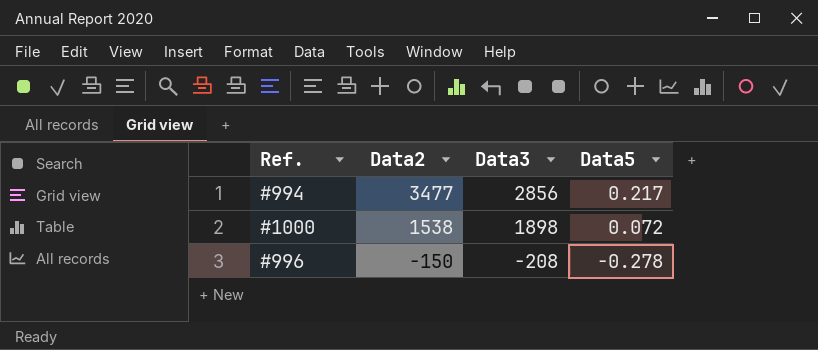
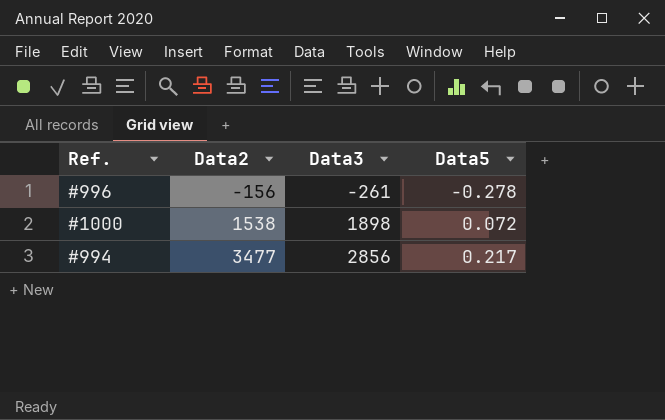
row order: Data2 descending -> Data2 ascending
#996 | Data2: -150 -> -156
#996 | Data3: -208 -> -261

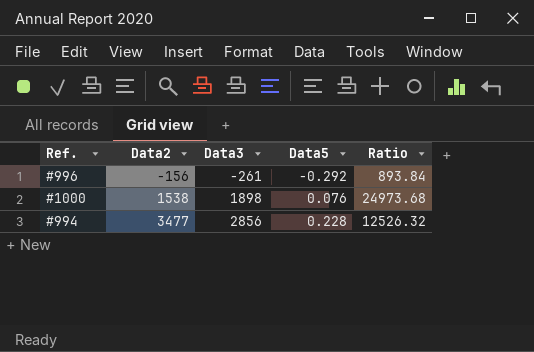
column Ratio | formula: none -> [Data3] / [Data5]
#996 | Data5: -0.278 -> -0.292
#1000 | Data5: 0.072 -> 0.076
#994 | Data5: 0.217 -> 0.228

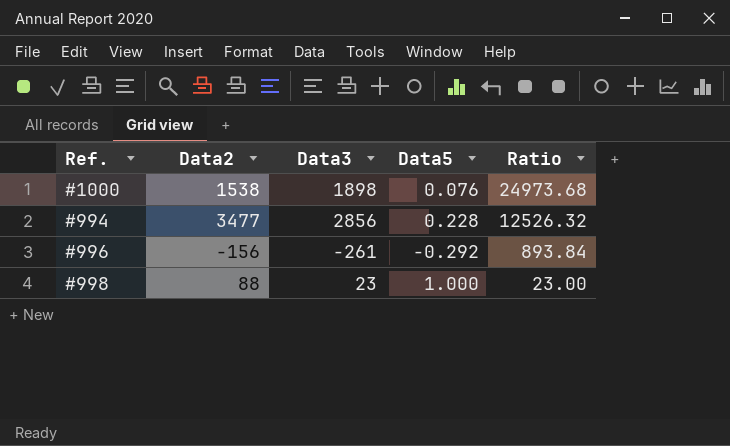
row order: Data2 ascending -> Ratio descending
row #998: none -> 88 | 23 | 1.000 | 23.00

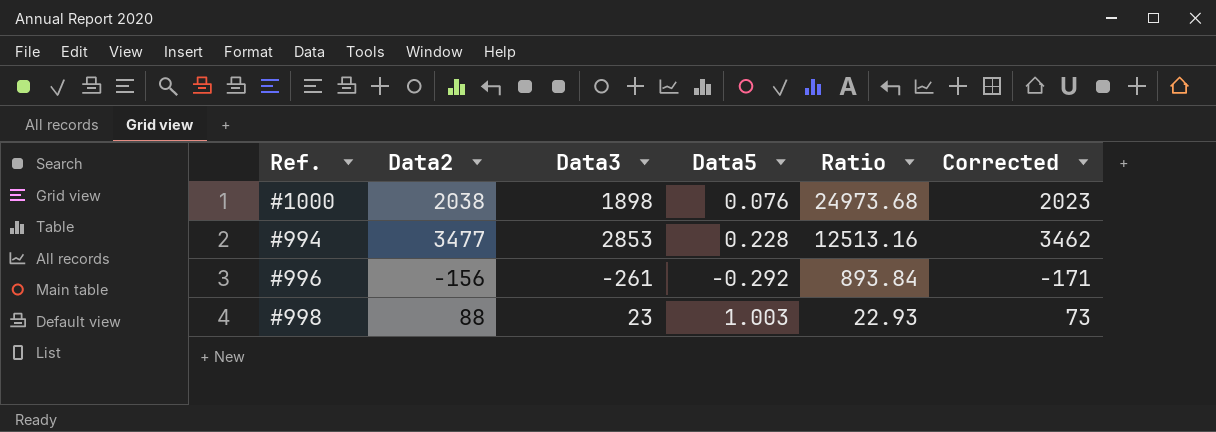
column Corrected | formula: none -> [Data2] - 15
#1000 | Data2: 1538 -> 2038
#994 | Data3: 2856 -> 2853
#994 | Ratio: 12526.32 -> 12513.16
#998 | Data5: 1.000 -> 1.003
#998 | Ratio: 23.00 -> 22.93

